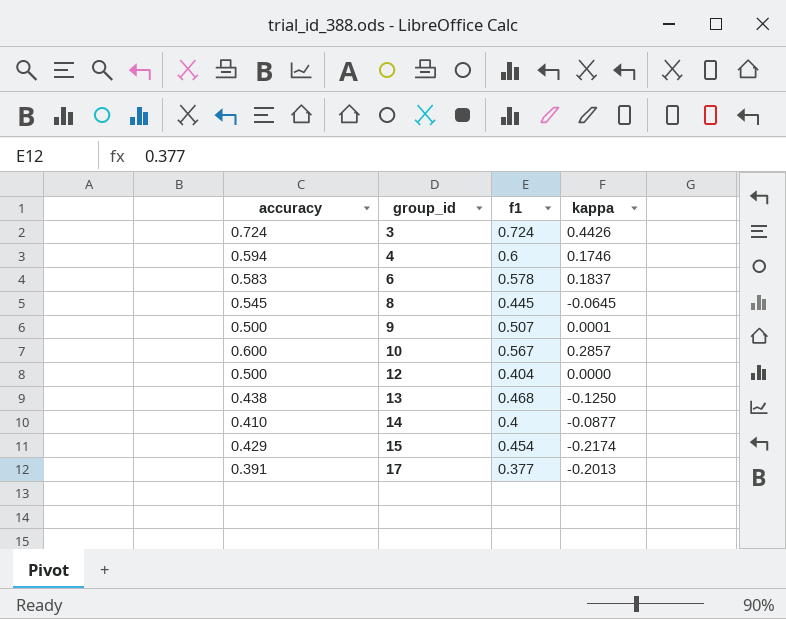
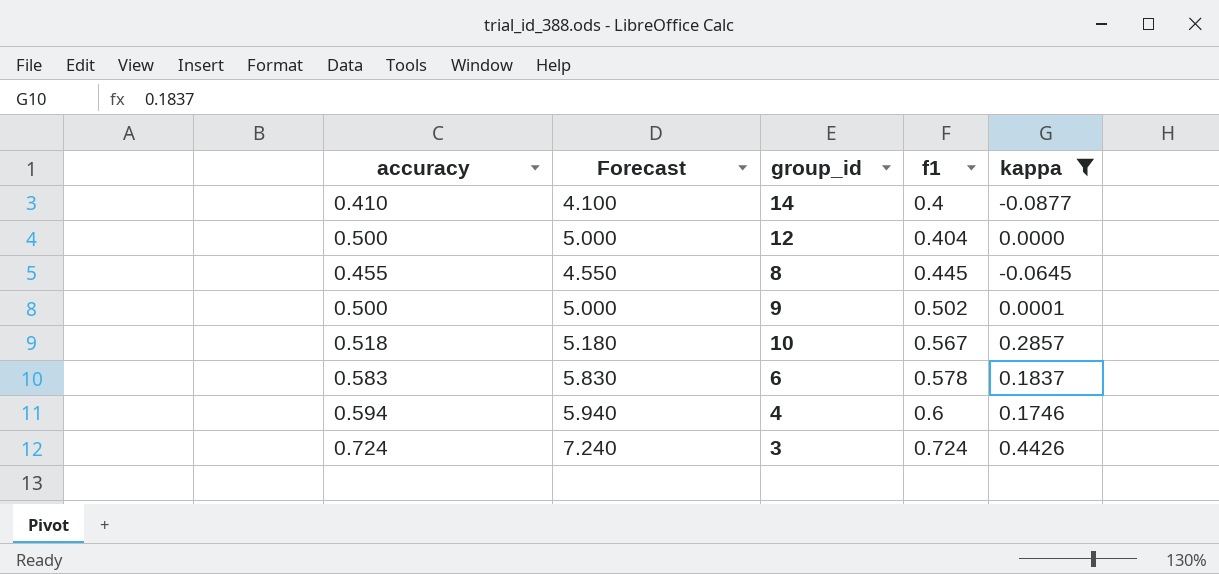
filter: none -> kappa >= -0.0877
row order: group_id ascending -> f1 ascending
column Forecast | formula: none -> [accuracy] * 10
8 | accuracy: 0.545 -> 0.455
9 | f1: 0.507 -> 0.502
10 | accuracy: 0.600 -> 0.518

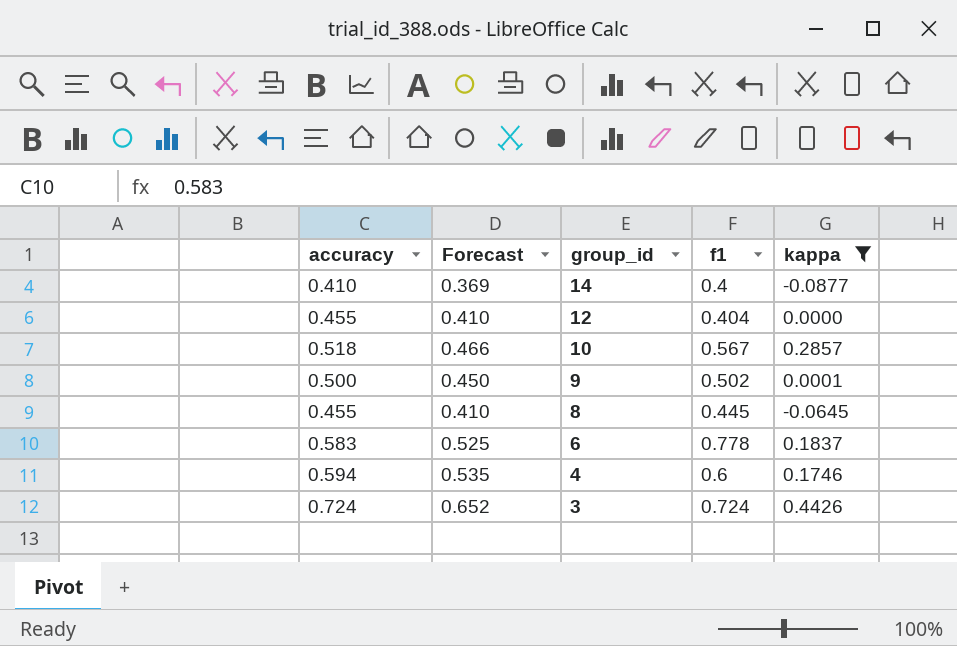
row order: f1 ascending -> group_id descending
column Forecast | formula: [accuracy] * 10 -> [accuracy] * 0.9
12 | accuracy: 0.500 -> 0.455
6 | f1: 0.578 -> 0.778

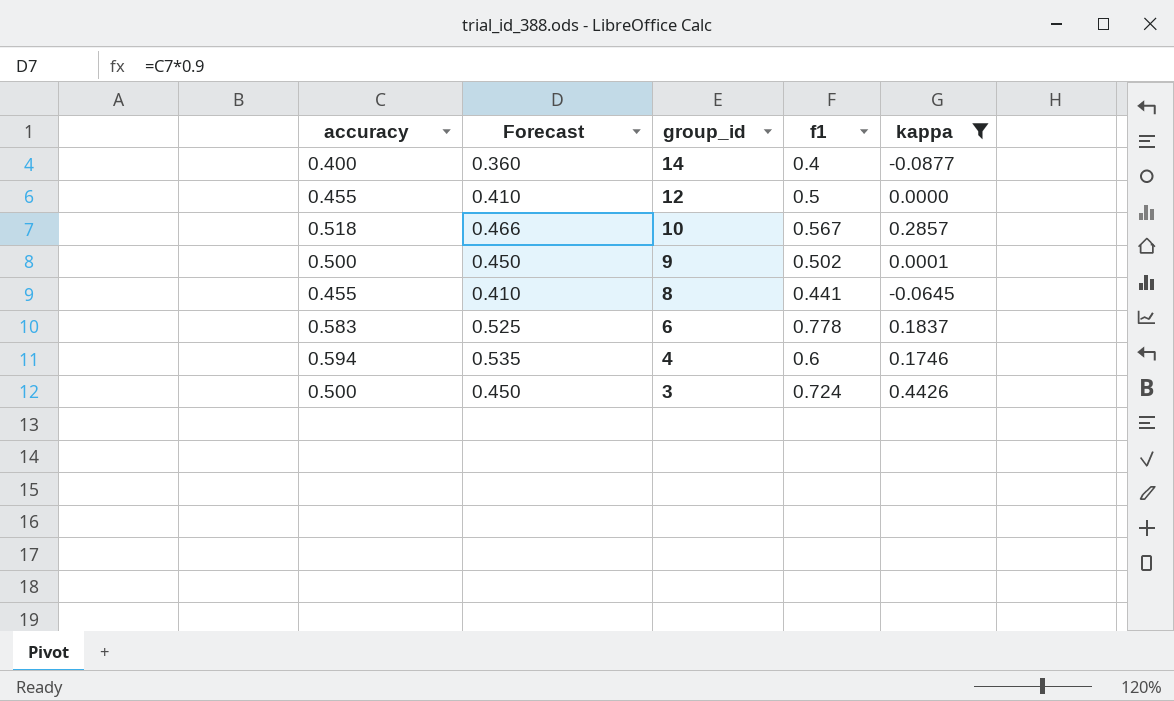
14 | accuracy: 0.410 -> 0.400
14 | Forecast: 0.369 -> 0.360
12 | f1: 0.404 -> 0.5
8 | f1: 0.445 -> 0.441
3 | accuracy: 0.724 -> 0.500
3 | Forecast: 0.652 -> 0.450

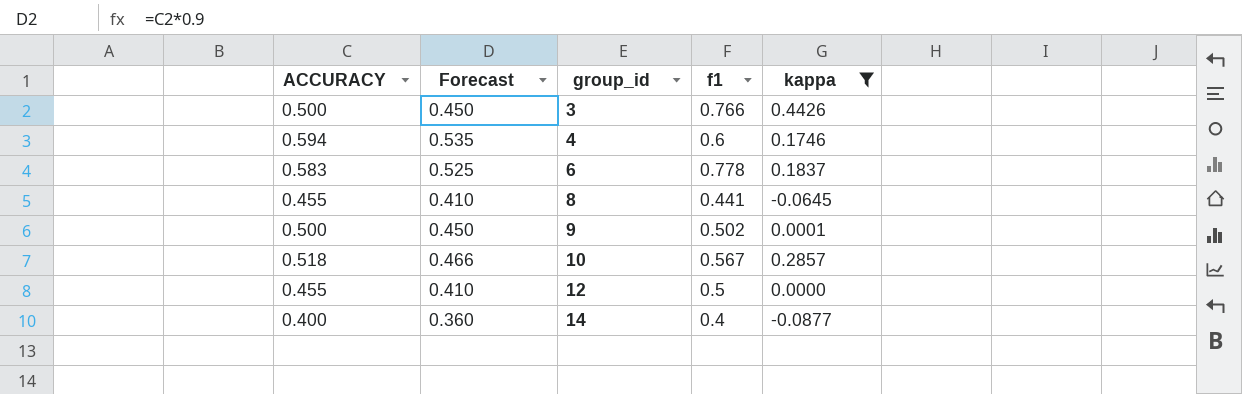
row order: group_id descending -> group_id ascending
column name: accuracy -> ACCURACY
3 | f1: 0.724 -> 0.766

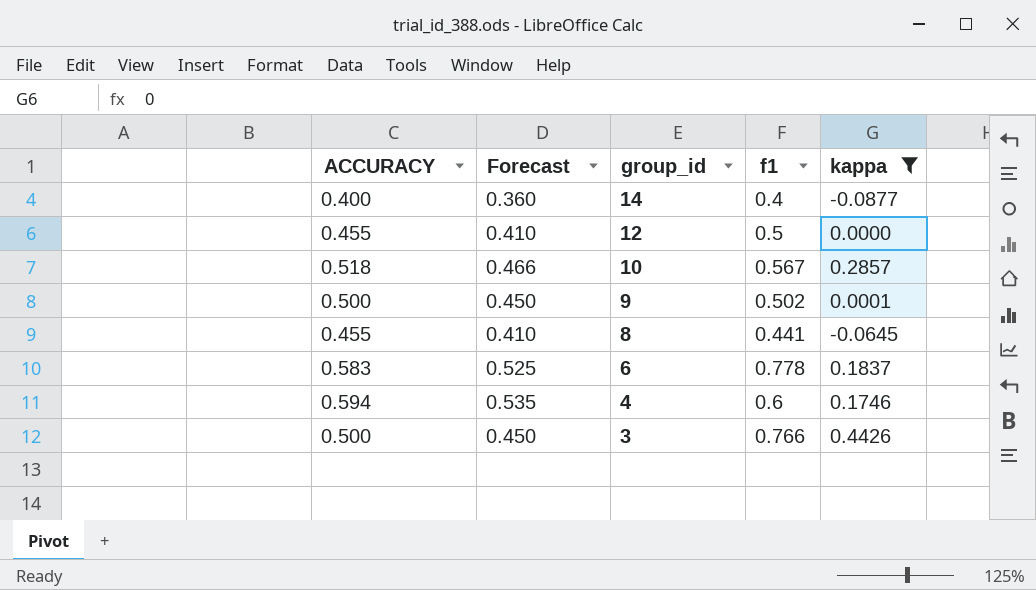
row order: group_id ascending -> group_id descending

